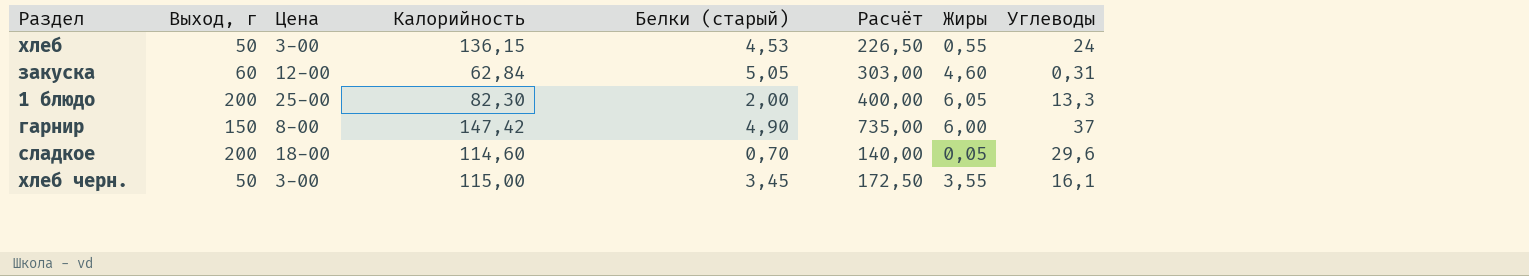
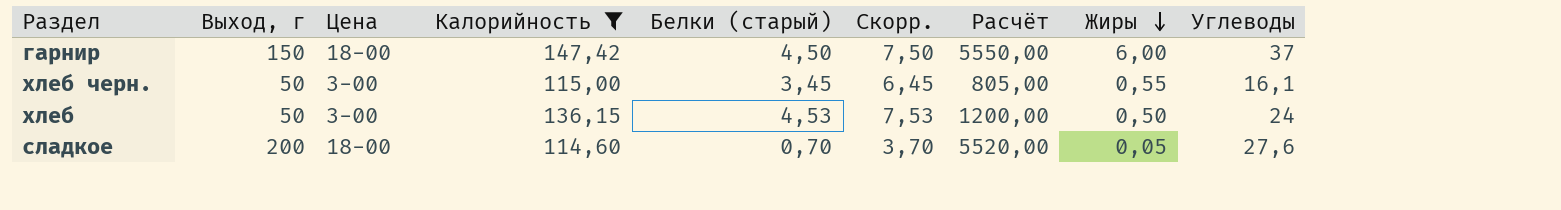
filter: none -> Калорийность >= 114,60
row order: none -> Жиры descending
column Скорр. | formula: none -> [Белки (старый)] + 3
column Расчёт | formula: [Выход, г] * [Белки (старый)] -> [Выход, г] * [Углеводы]
гарнир | Цена: 8-00 -> 18-00
гарнир | Белки (старый): 4,90 -> 4,50
хлеб черн. | Жиры: 3,55 -> 0,55
хлеб | Жиры: 0,55 -> 0,50
сладкое | Углеводы: 29,6 -> 27,6

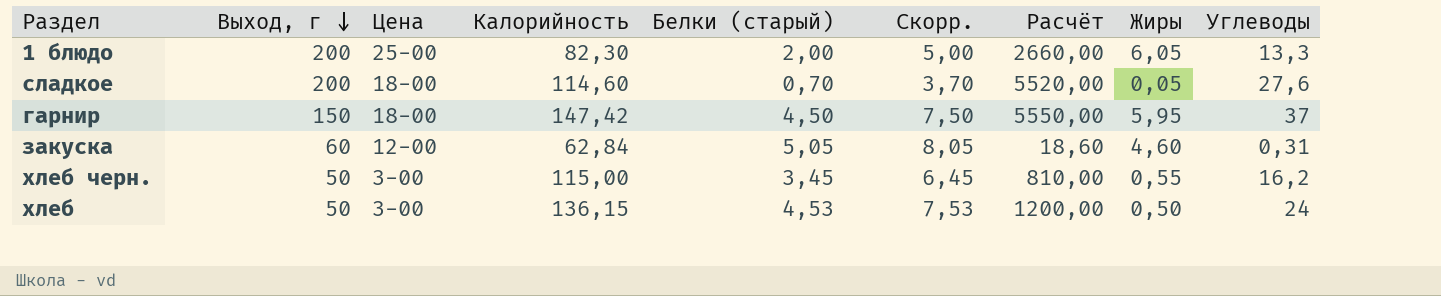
filter: Калорийность >= 114,60 -> none
row order: Жиры descending -> Выход, г descending
гарнир | Жиры: 6,00 -> 5,95
хлеб черн. | Расчёт: 805,00 -> 810,00
хлеб черн. | Углеводы: 16,1 -> 16,2

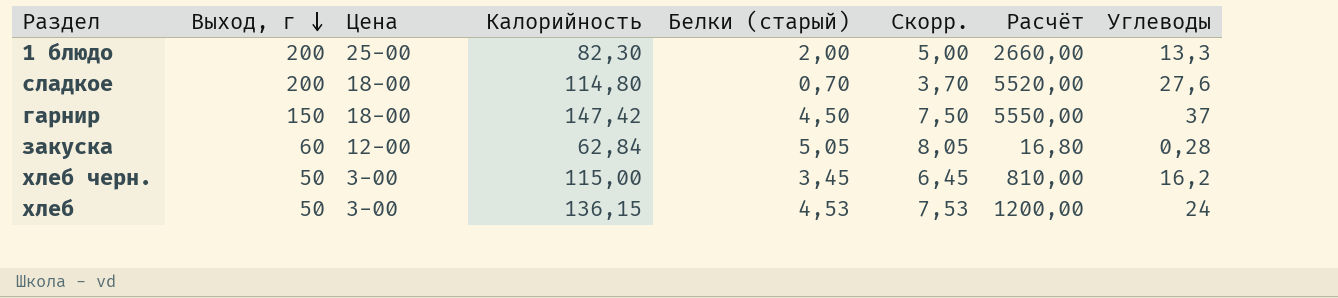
column Жиры | position: 8 -> none
сладкое | Калорийность: 114,60 -> 114,80
закуска | Расчёт: 18,60 -> 16,80
закуска | Углеводы: 0,31 -> 0,28

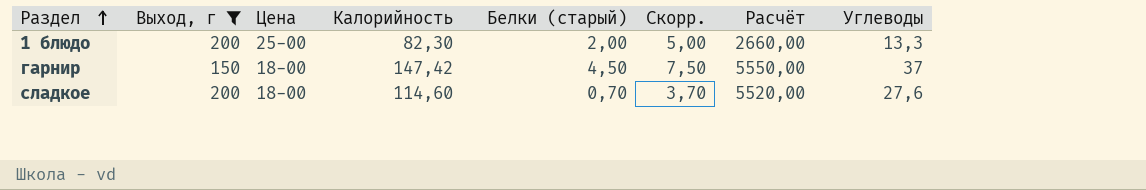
filter: none -> Выход, г >= 150
row order: Выход, г descending -> Раздел ascending
сладкое | Калорийность: 114,80 -> 114,60

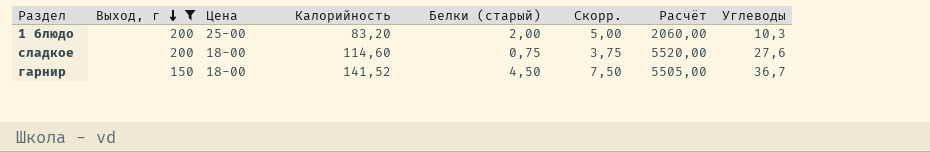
row order: Раздел ascending -> Выход, г descending
1 блюдо | Калорийность: 82,30 -> 83,20
1 блюдо | Расчёт: 2660,00 -> 2060,00
1 блюдо | Углеводы: 13,3 -> 10,3
сладкое | Белки (старый): 0,70 -> 0,75
сладкое | Скорр.: 3,70 -> 3,75
гарнир | Калорийность: 147,42 -> 141,52
гарнир | Расчёт: 5550,00 -> 5505,00
гарнир | Углеводы: 37 -> 36,7

